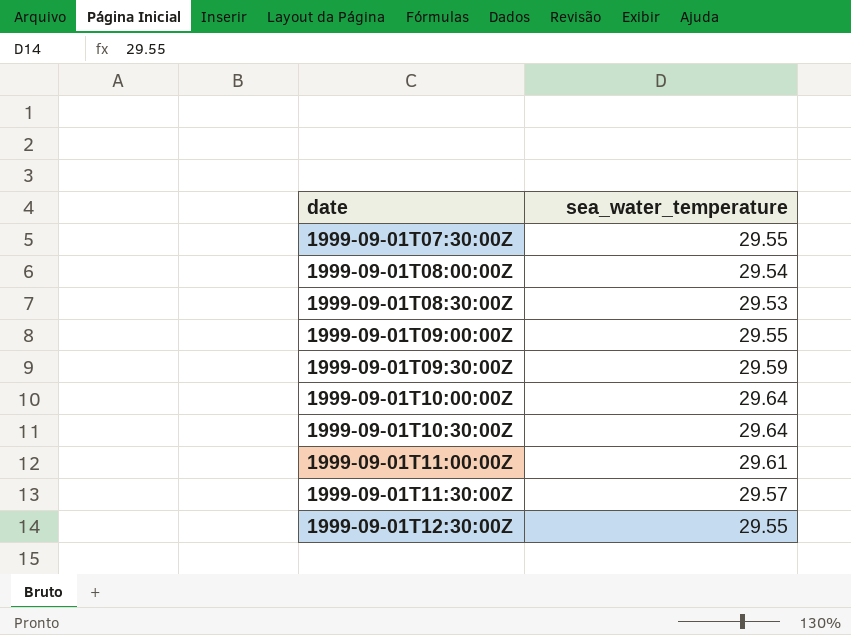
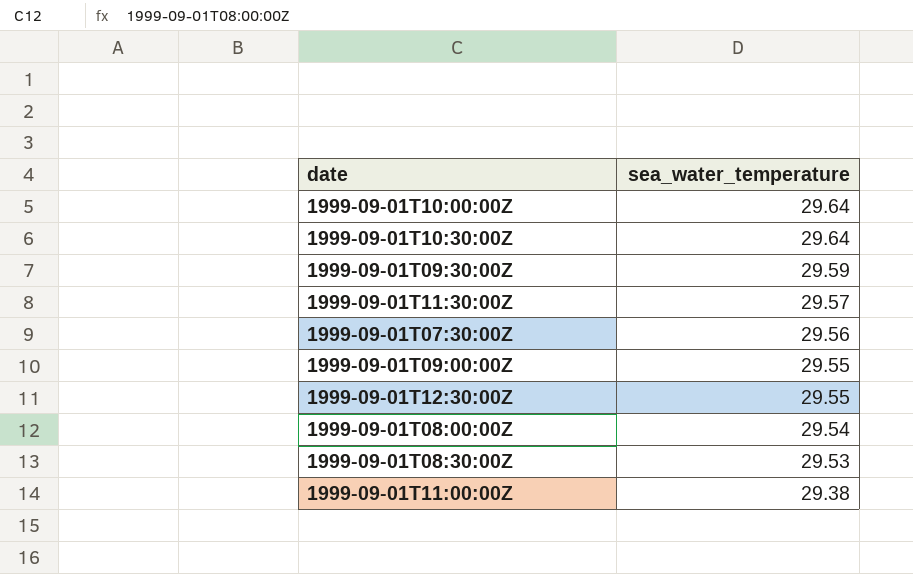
row order: date ascending -> sea_water_temperature descending
1999-09-01T07:30:00Z | sea_water_temperature: 29.55 -> 29.56
1999-09-01T11:00:00Z | sea_water_temperature: 29.61 -> 29.38

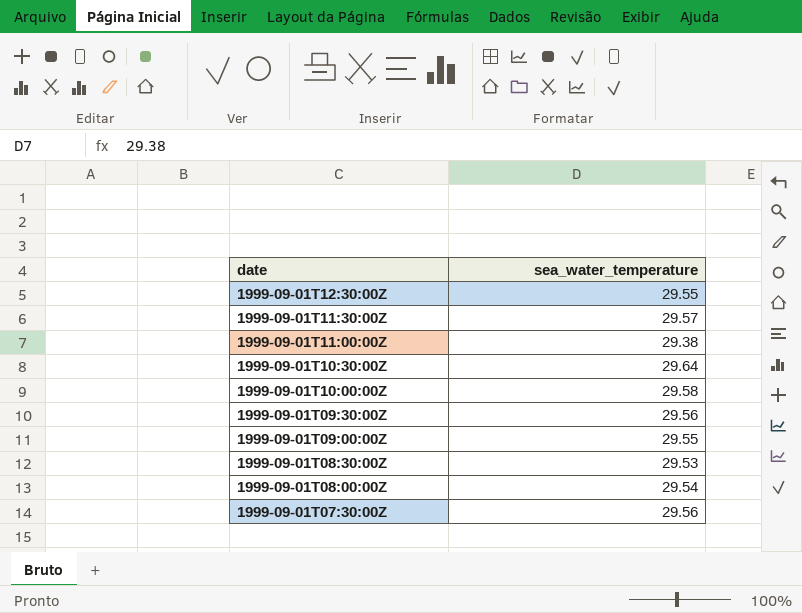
row order: sea_water_temperature descending -> date descending
1999-09-01T10:00:00Z | sea_water_temperature: 29.64 -> 29.58
1999-09-01T09:30:00Z | sea_water_temperature: 29.59 -> 29.56

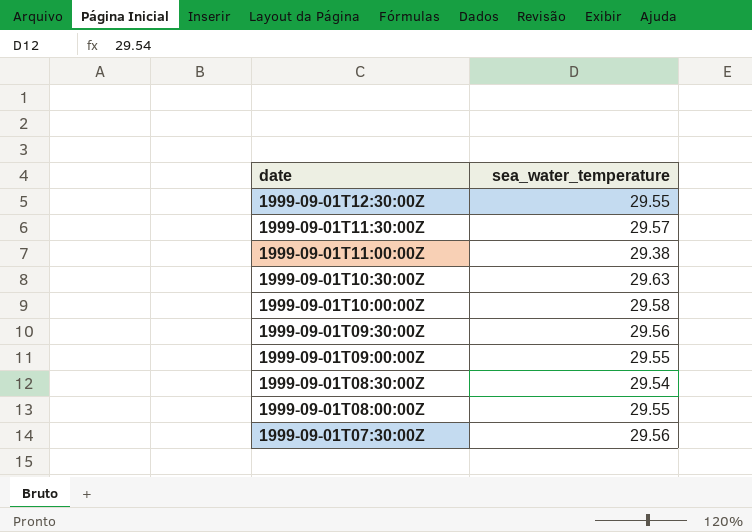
1999-09-01T10:30:00Z | sea_water_temperature: 29.64 -> 29.63
1999-09-01T08:30:00Z | sea_water_temperature: 29.53 -> 29.54
1999-09-01T08:00:00Z | sea_water_temperature: 29.54 -> 29.55

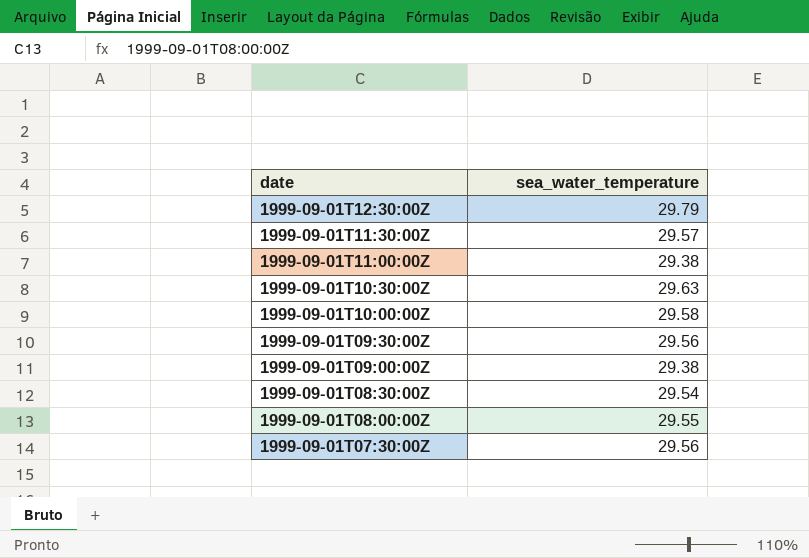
1999-09-01T12:30:00Z | sea_water_temperature: 29.55 -> 29.79
1999-09-01T09:00:00Z | sea_water_temperature: 29.55 -> 29.38

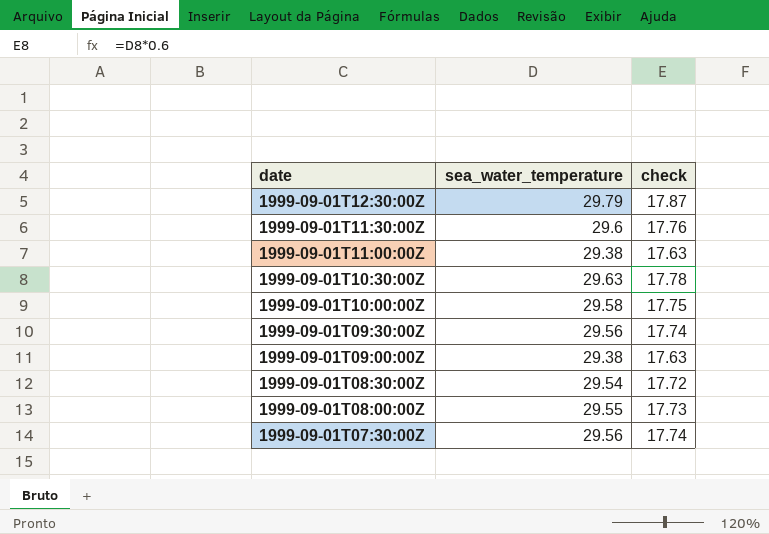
column check | formula: none -> [sea_water_temperature] * 0.6
1999-09-01T11:30:00Z | sea_water_temperature: 29.57 -> 29.6

